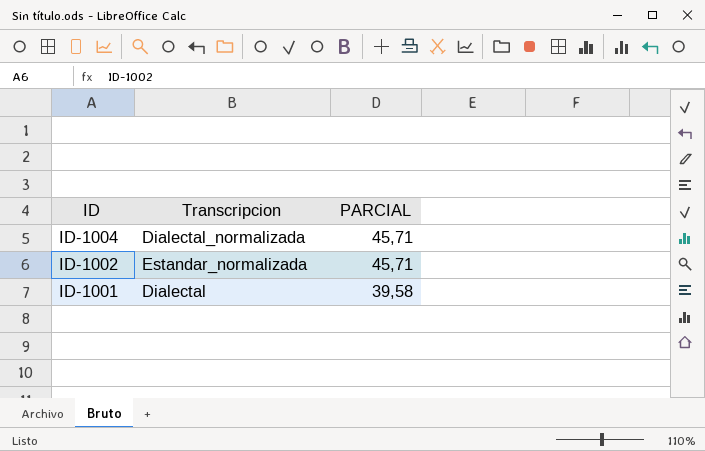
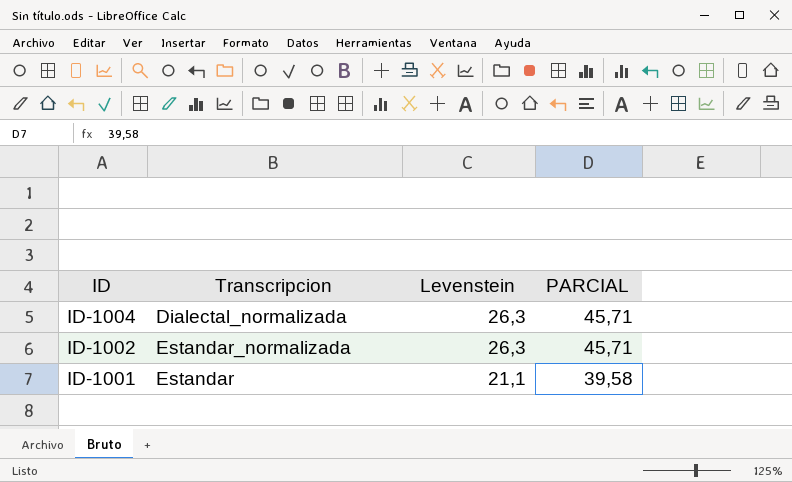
column Levenstein | position: none -> 3
ID-1001 | Transcripcion: Dialectal -> Estandar

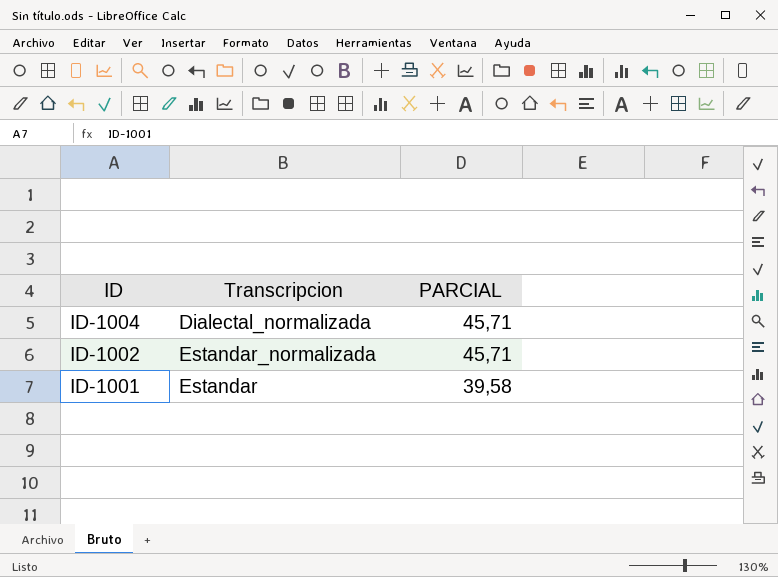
column Levenstein | position: 3 -> none

